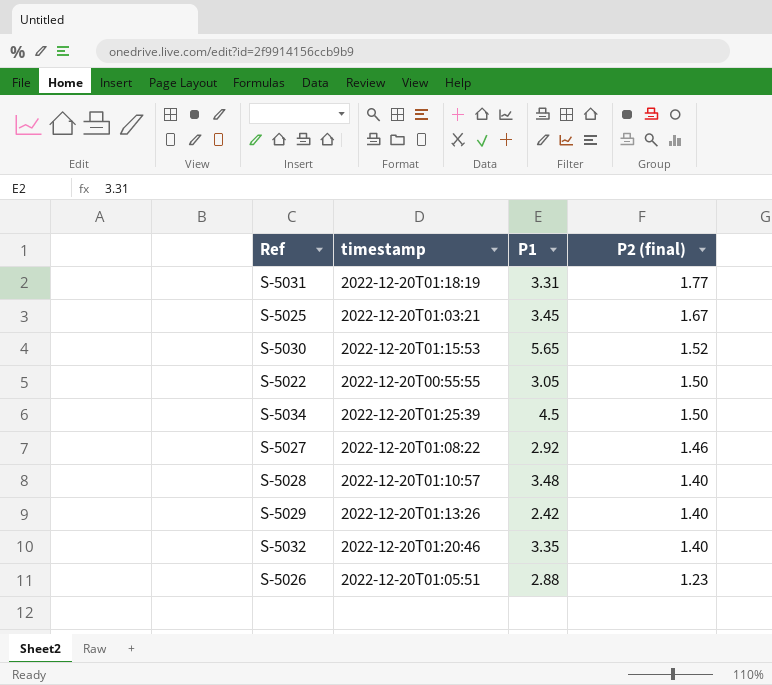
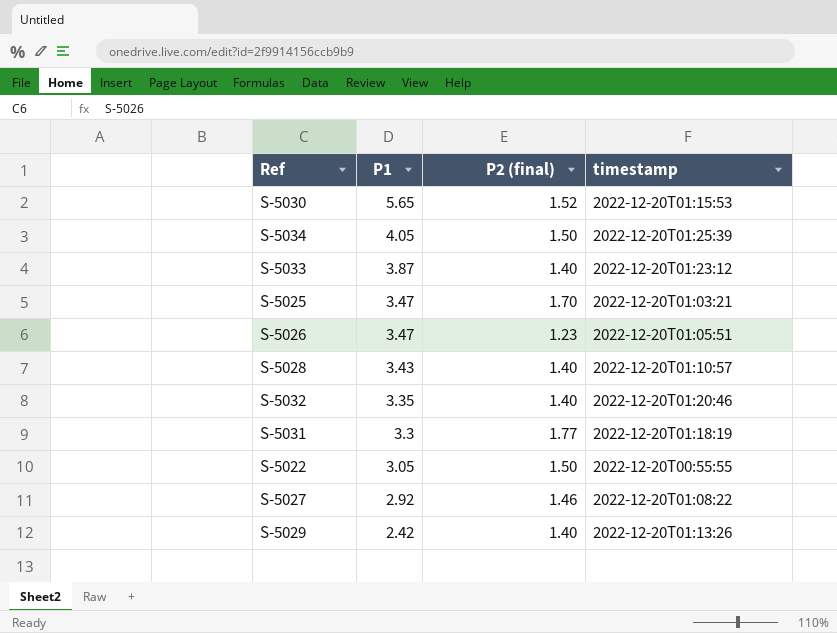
row order: P2 (final) descending -> P1 descending
column timestamp | position: 2 -> 4
S-5034 | P1: 4.5 -> 4.05
row S-5033: none -> 3.87 | 1.40 | 2022-12-20T01:23:12
S-5025 | P1: 3.45 -> 3.47
S-5025 | P2 (final): 1.67 -> 1.70
S-5026 | P1: 2.88 -> 3.47
S-5028 | P1: 3.48 -> 3.43
S-5031 | P1: 3.31 -> 3.3

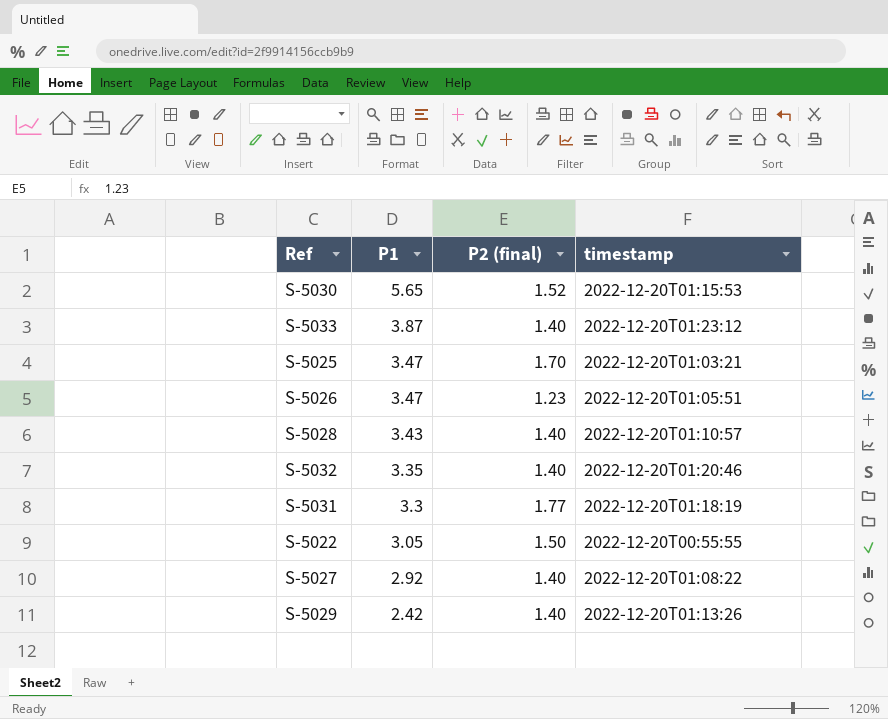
row S-5034: 4.05 | 1.50 | 2022-12-20T01:25:39 -> none
S-5027 | P2 (final): 1.46 -> 1.40

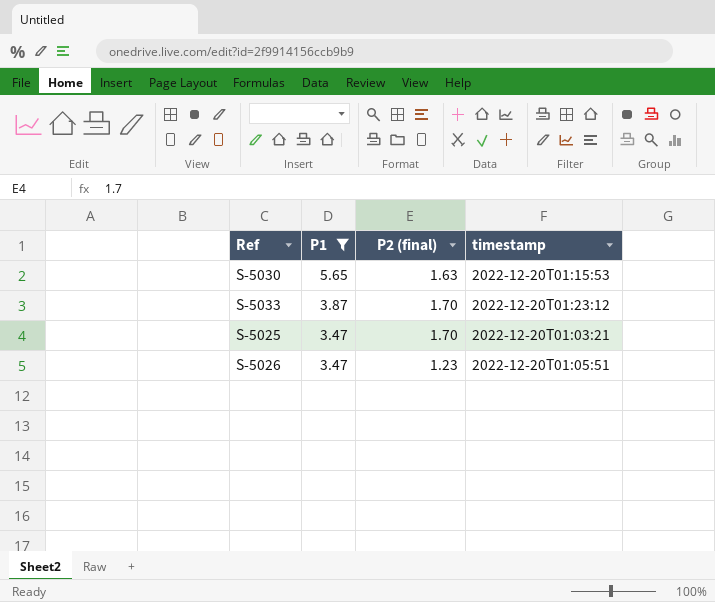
filter: none -> P1 >= 3.47
S-5030 | P2 (final): 1.52 -> 1.63
S-5033 | P2 (final): 1.40 -> 1.70

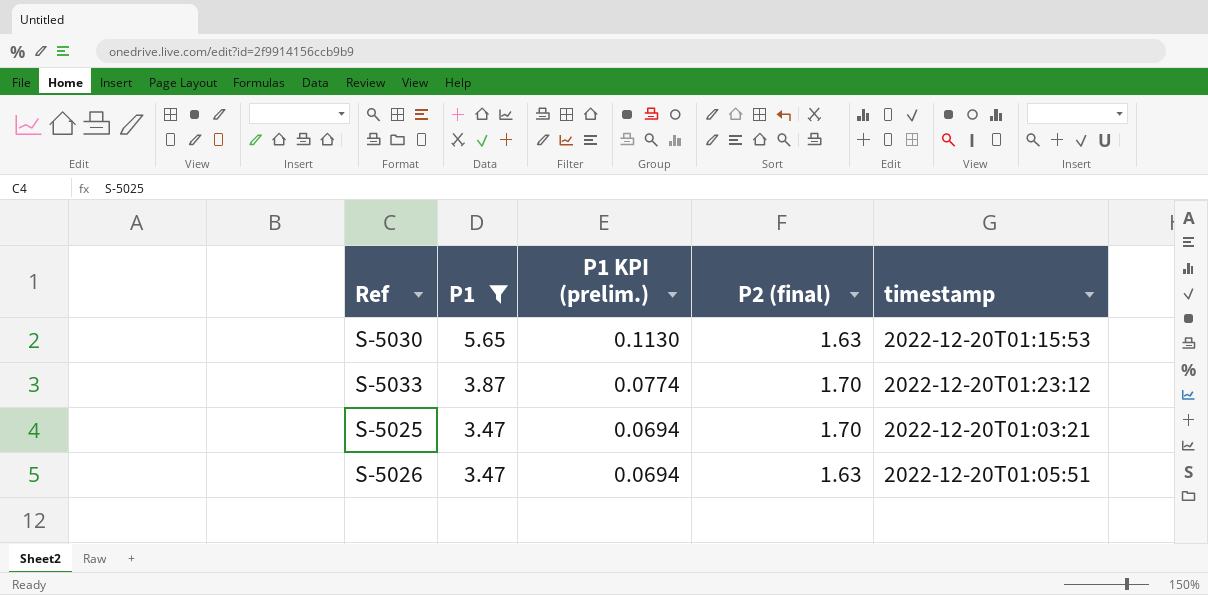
column P1 KPI (prelim.) | formula: none -> [P1] * 0.02
S-5026 | P2 (final): 1.23 -> 1.63

